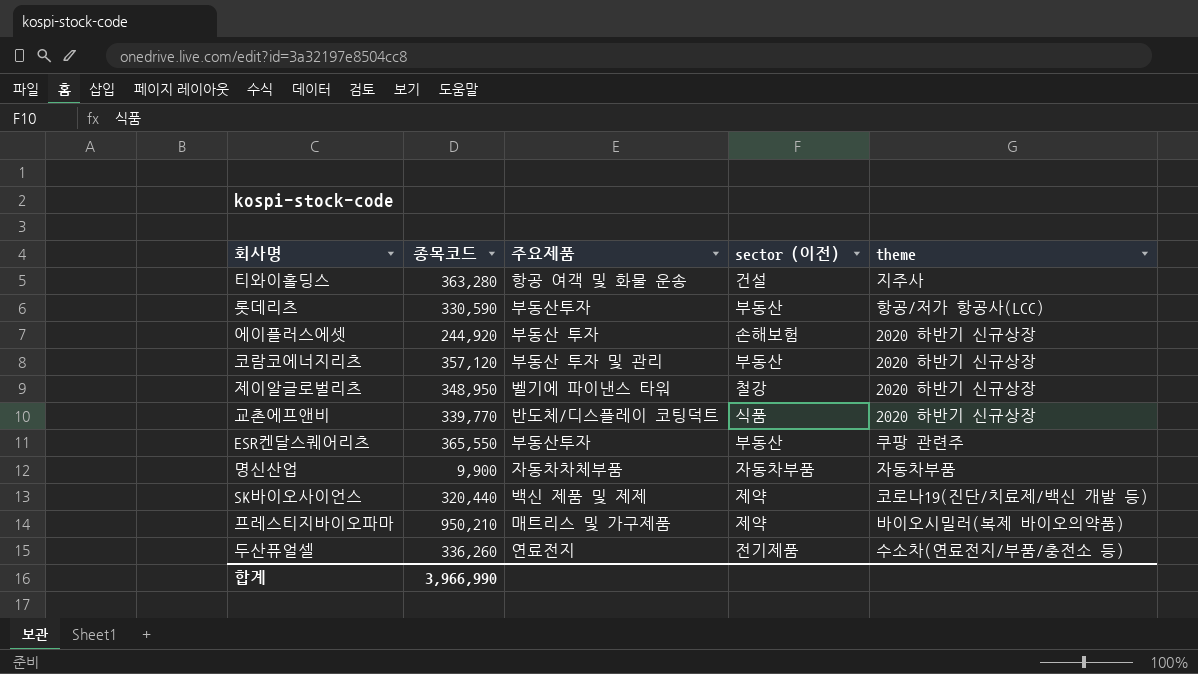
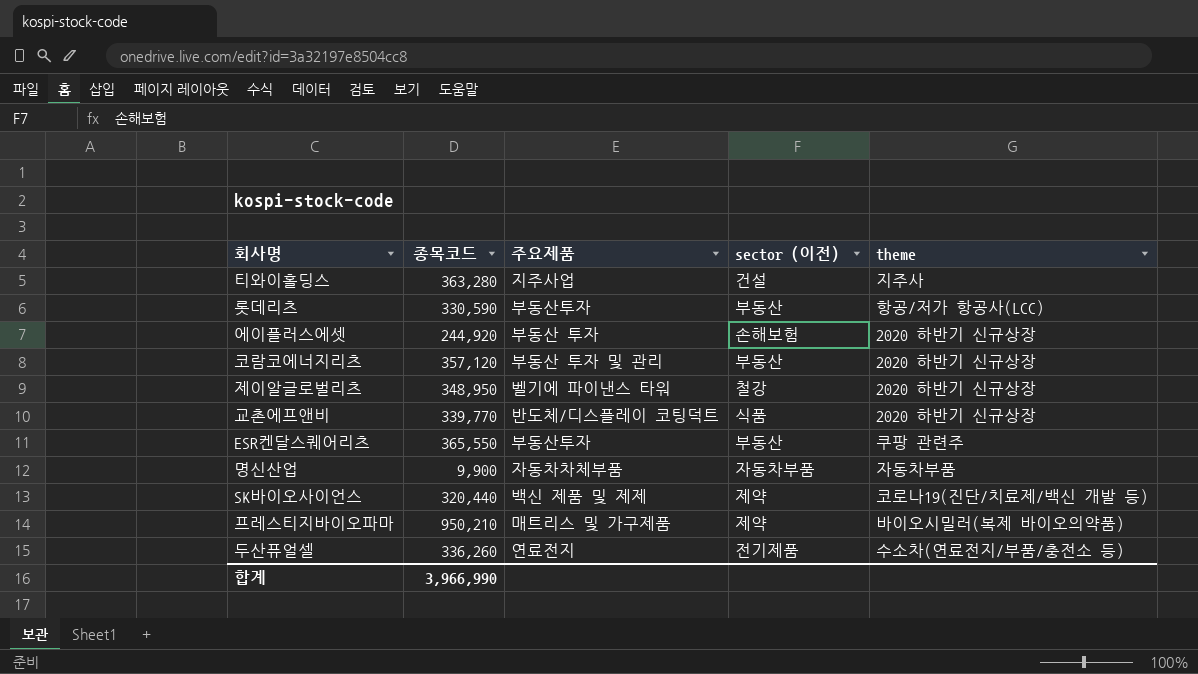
티와이홀딩스 | 주요제품: 항공 여객 및 화물 운송 -> 지주사업

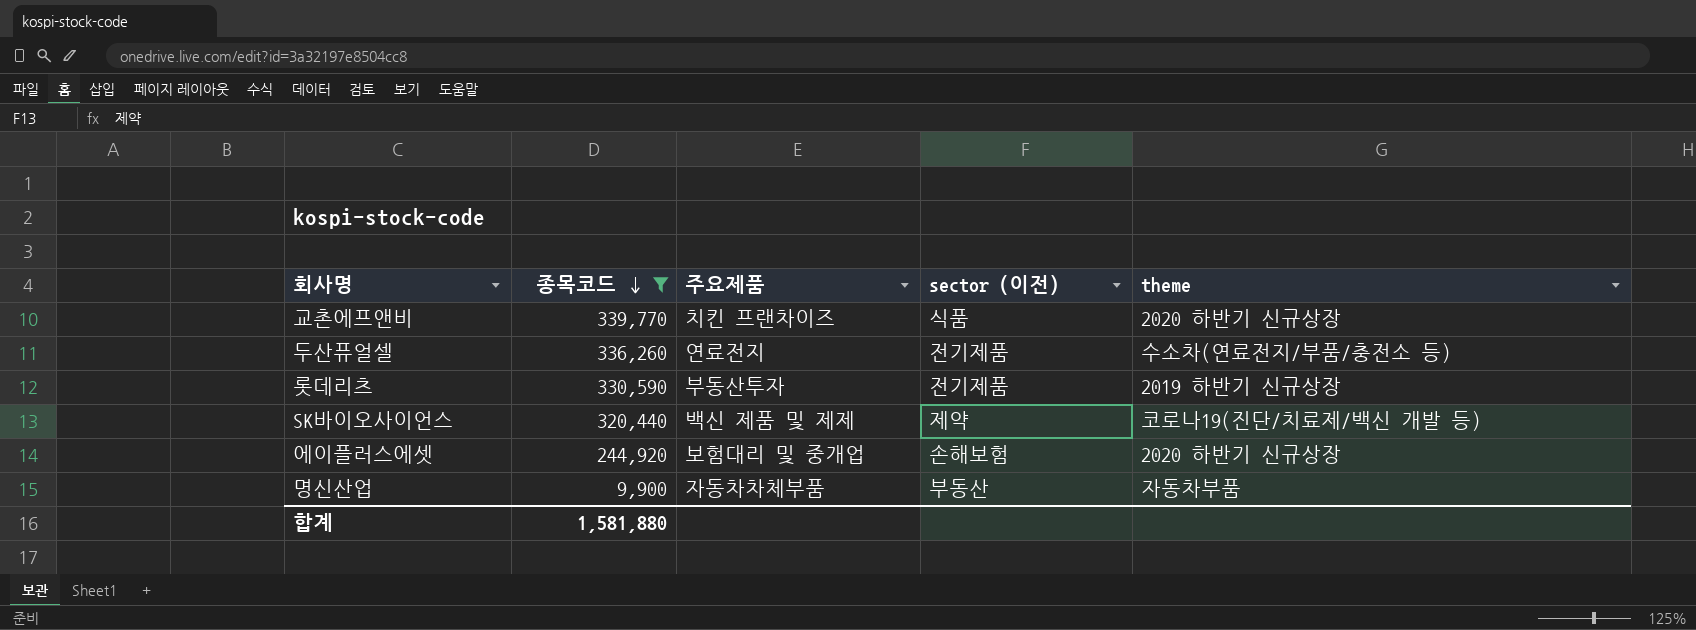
filter: none -> 종목코드 <= 339,770
row order: none -> 종목코드 descending
교촌에프앤비 | 주요제품: 반도체/디스플레이 코팅덕트 -> 치킨 프랜차이즈
롯데리츠 | sector (이전): 부동산 -> 전기제품
롯데리츠 | theme: 항공/저가 항공사(LCC) -> 2019 하반기 신규상장
에이플러스에셋 | 주요제품: 부동산 투자 -> 보험대리 및 중개업
명신산업 | sector (이전): 자동차부품 -> 부동산
합계 | 종목코드: 3,966,990 -> 1,581,880

